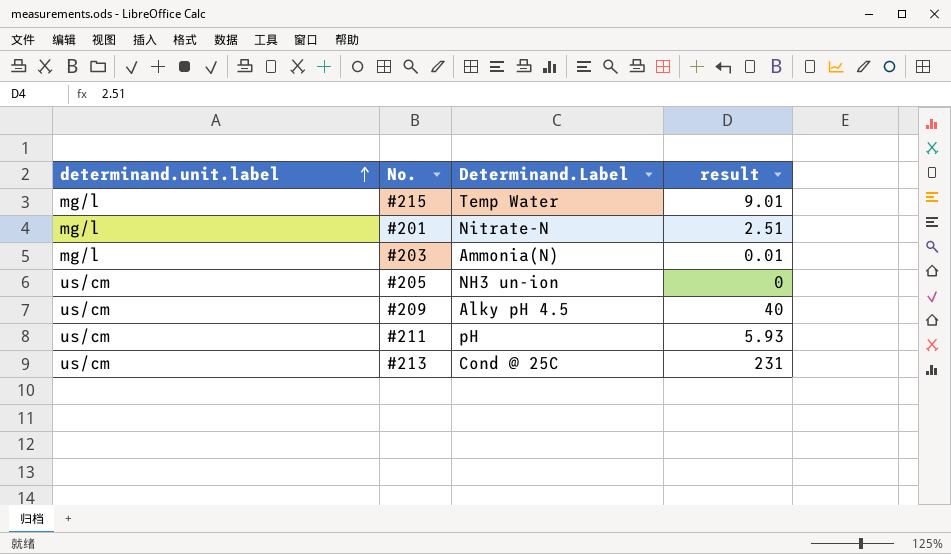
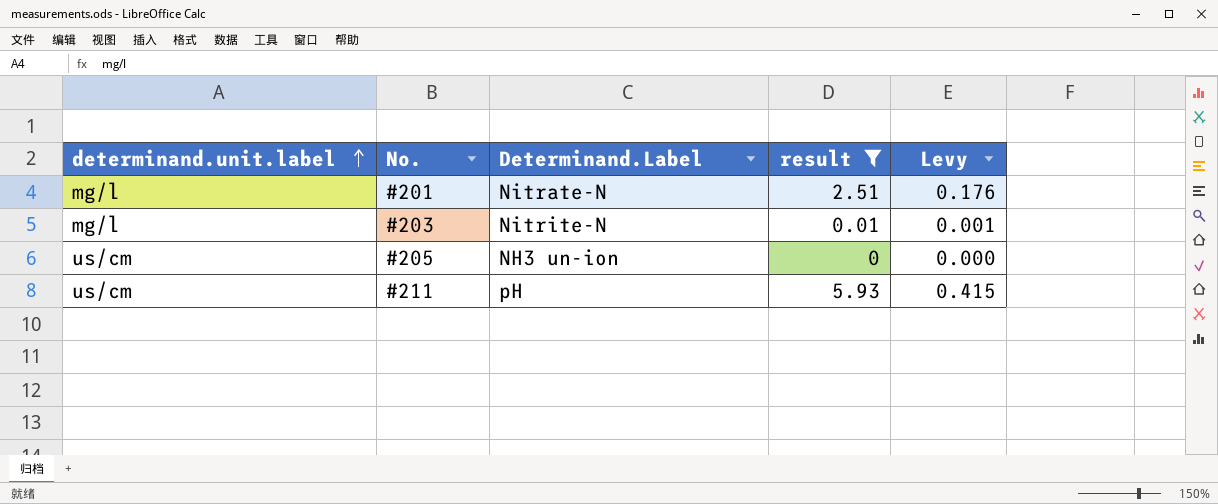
filter: none -> result <= 5.93
column Levy | formula: none -> [result] * 0.07
#203 | Determinand.Label: Ammonia(N) -> Nitrite-N

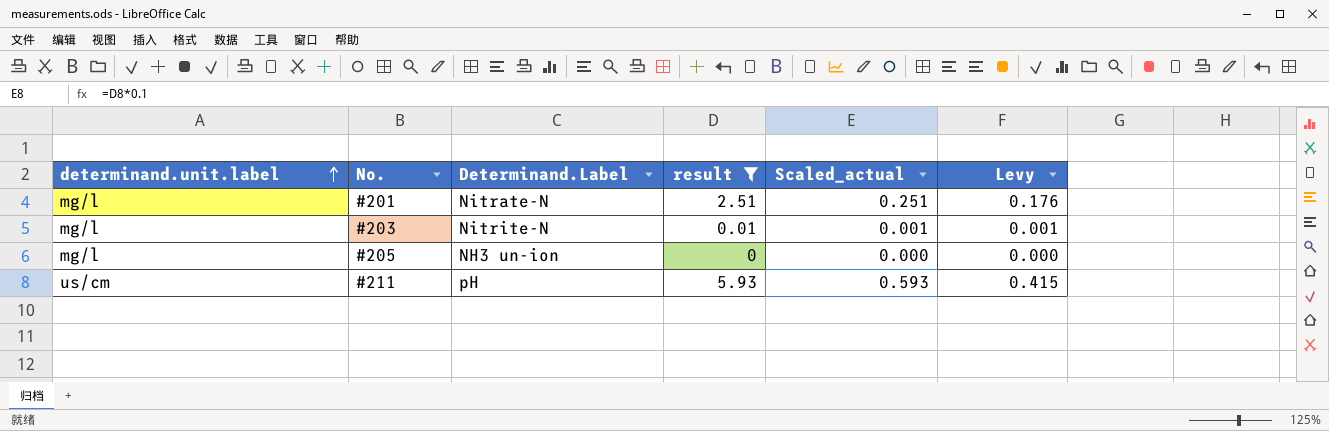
column Scaled_actual | formula: none -> [result] * 0.1
#205 | determinand.unit.label: us/cm -> mg/l

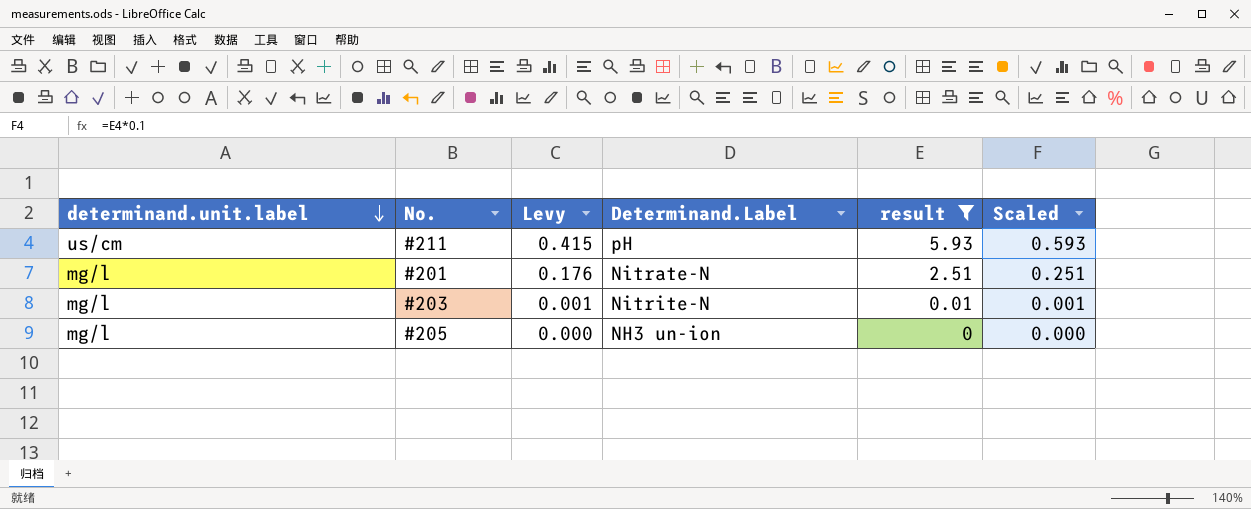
row order: determinand.unit.label ascending -> determinand.unit.label descending
column Levy | position: 6 -> 3
column name: Scaled_actual -> Scaled

